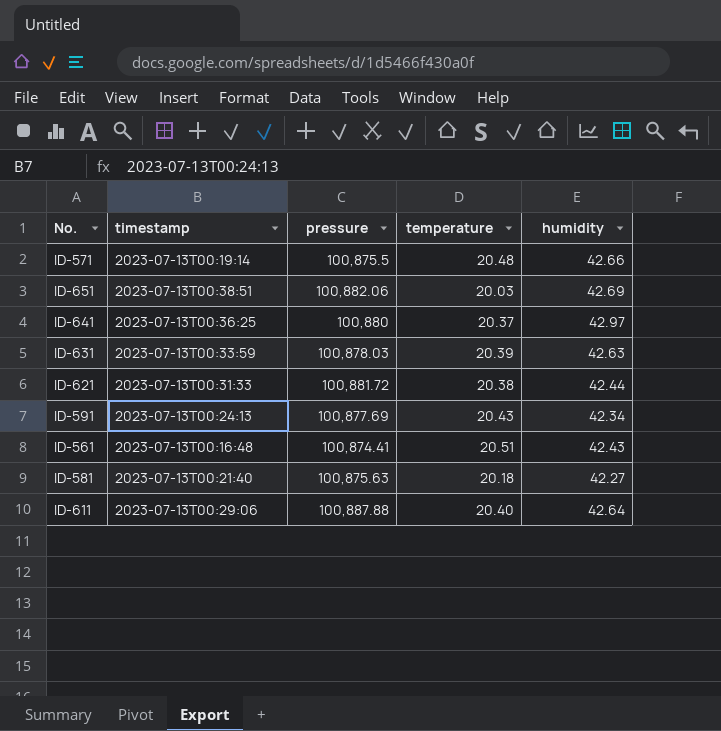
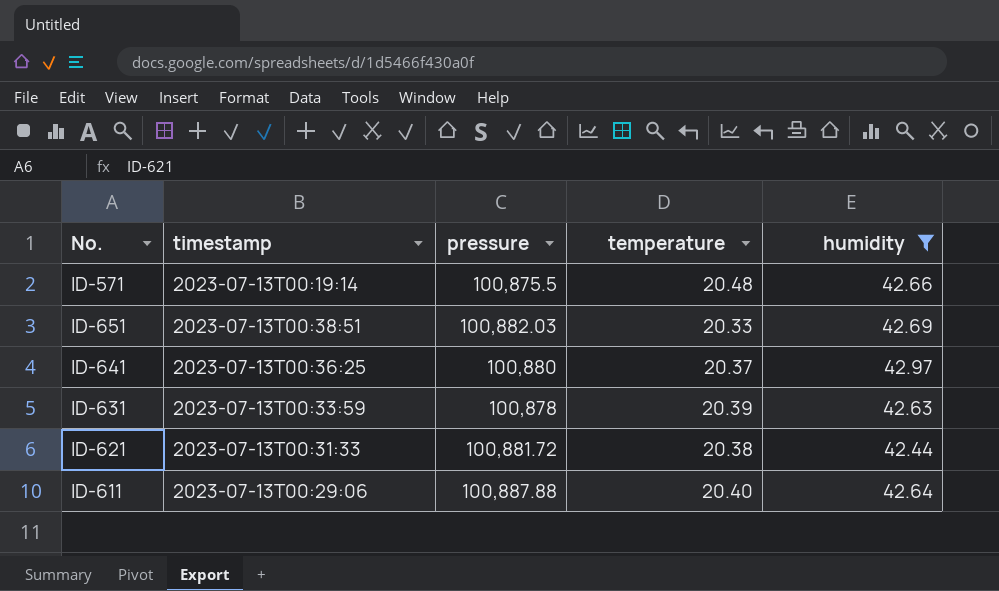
filter: none -> humidity >= 42.44
ID-651 | pressure: 100,882.06 -> 100,882.03
ID-651 | temperature: 20.03 -> 20.33
ID-631 | pressure: 100,878.03 -> 100,878

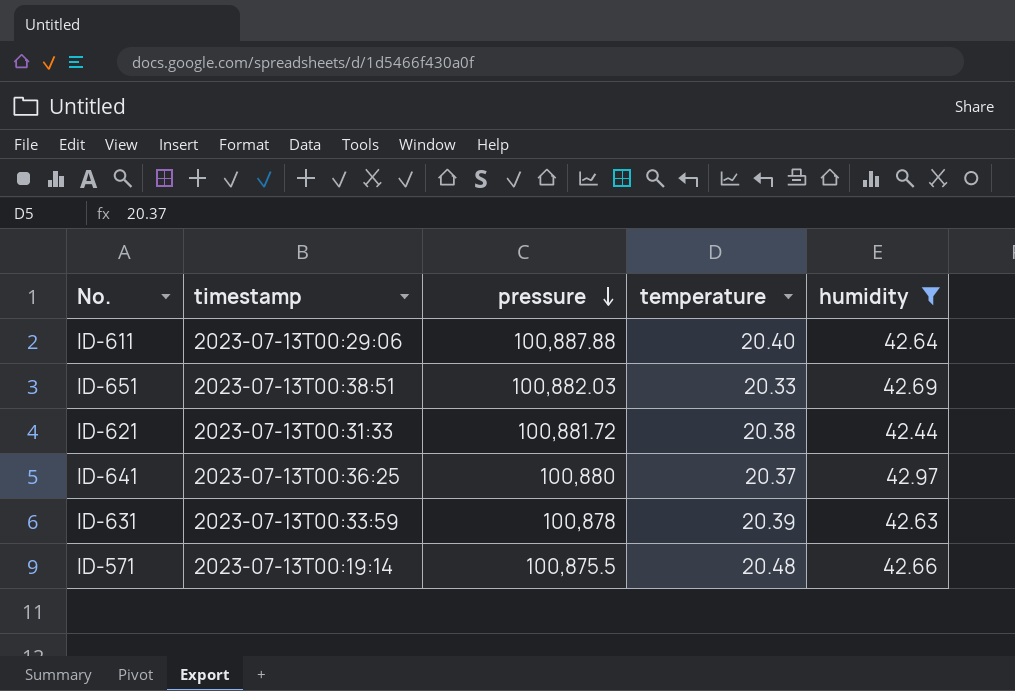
row order: none -> pressure descending

